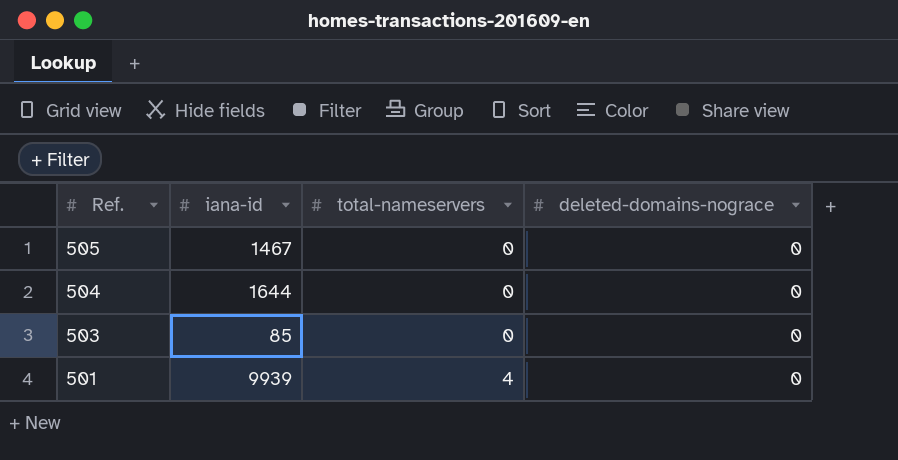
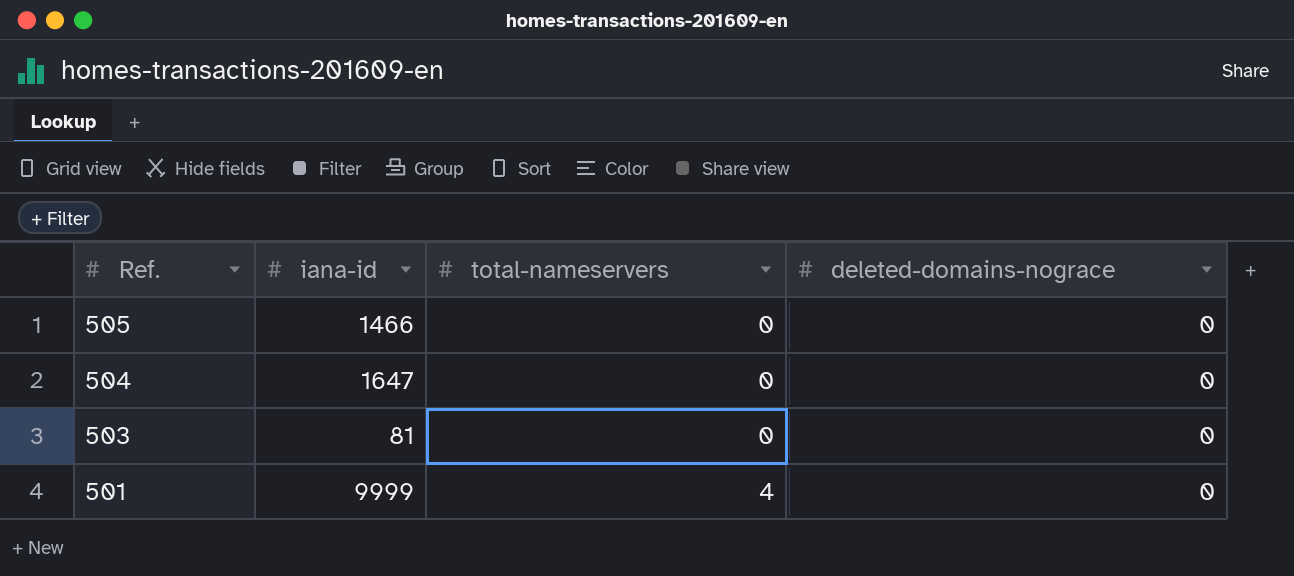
505 | iana-id: 1467 -> 1466
504 | iana-id: 1644 -> 1647
503 | iana-id: 85 -> 81
501 | iana-id: 9939 -> 9999

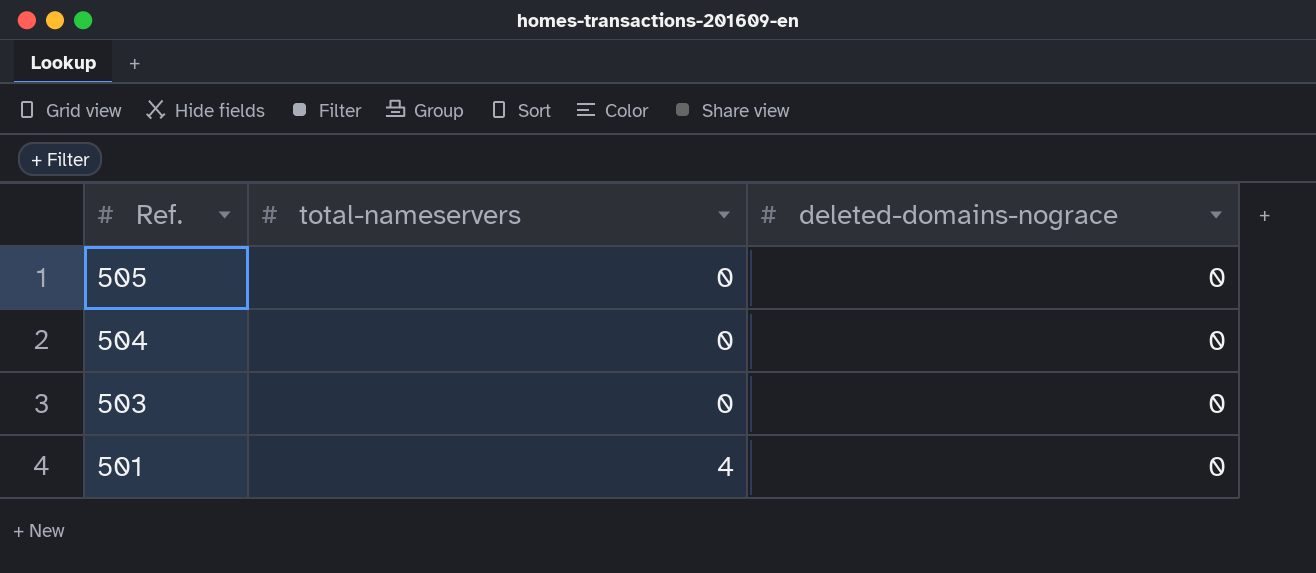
column iana-id | position: 2 -> none

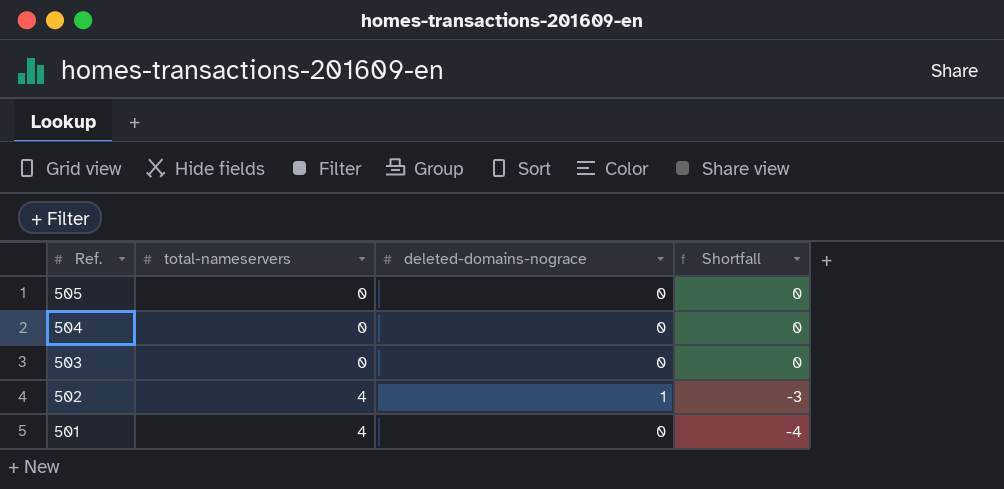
column Shortfall | formula: none -> [deleted-domains-nograce] - [total-nameservers]
row 502: none -> 4 | 1 | -3

